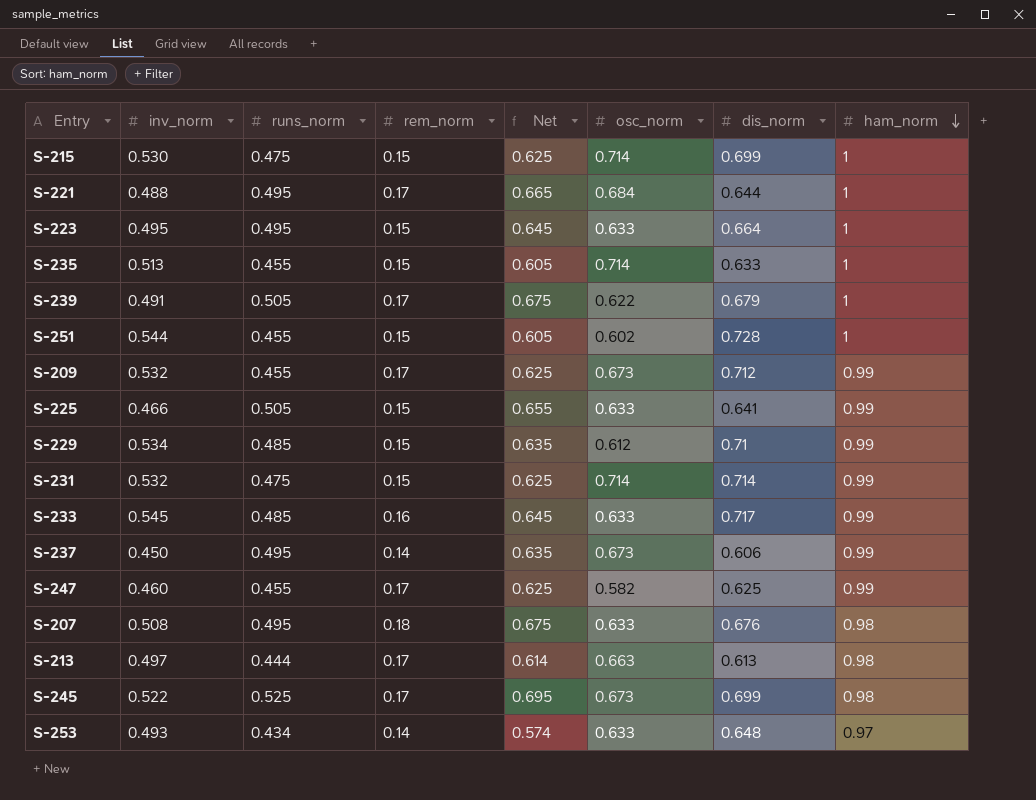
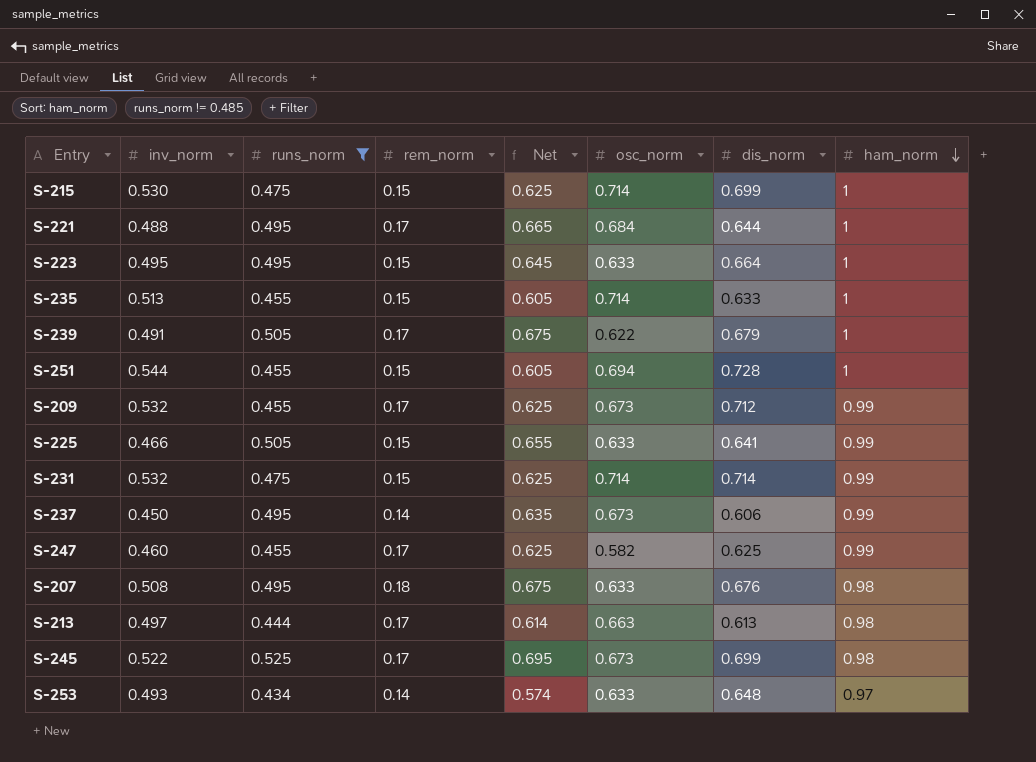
filter: none -> runs_norm != 0.485
S-251 | osc_norm: 0.602 -> 0.694

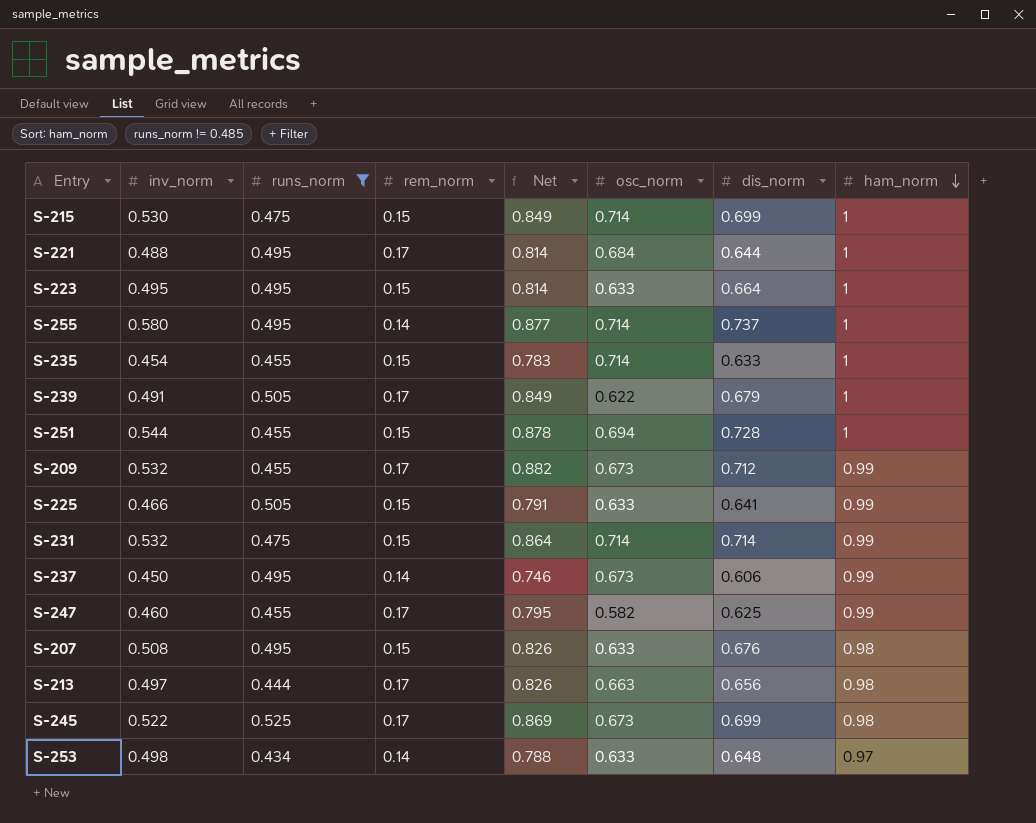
column Net | formula: [runs_norm] + [rem_norm] -> [rem_norm] + [dis_norm]
row S-255: none -> 0.580 | 0.495 | 0.14 | 0.877 | 0.714 | 0.737 | 1
S-235 | inv_norm: 0.513 -> 0.454
S-207 | rem_norm: 0.18 -> 0.15
S-213 | dis_norm: 0.613 -> 0.656
S-253 | inv_norm: 0.493 -> 0.498

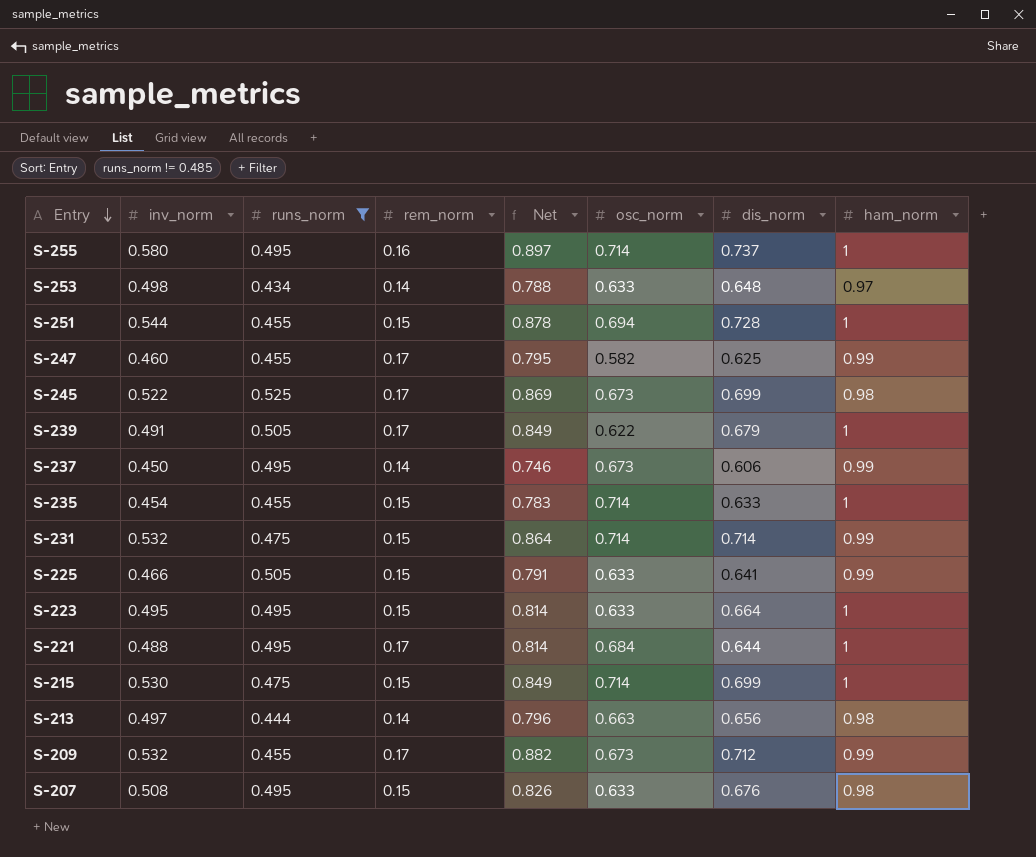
row order: ham_norm descending -> Entry descending
S-255 | rem_norm: 0.14 -> 0.16
S-255 | Net: 0.877 -> 0.897
S-213 | rem_norm: 0.17 -> 0.14
S-213 | Net: 0.826 -> 0.796

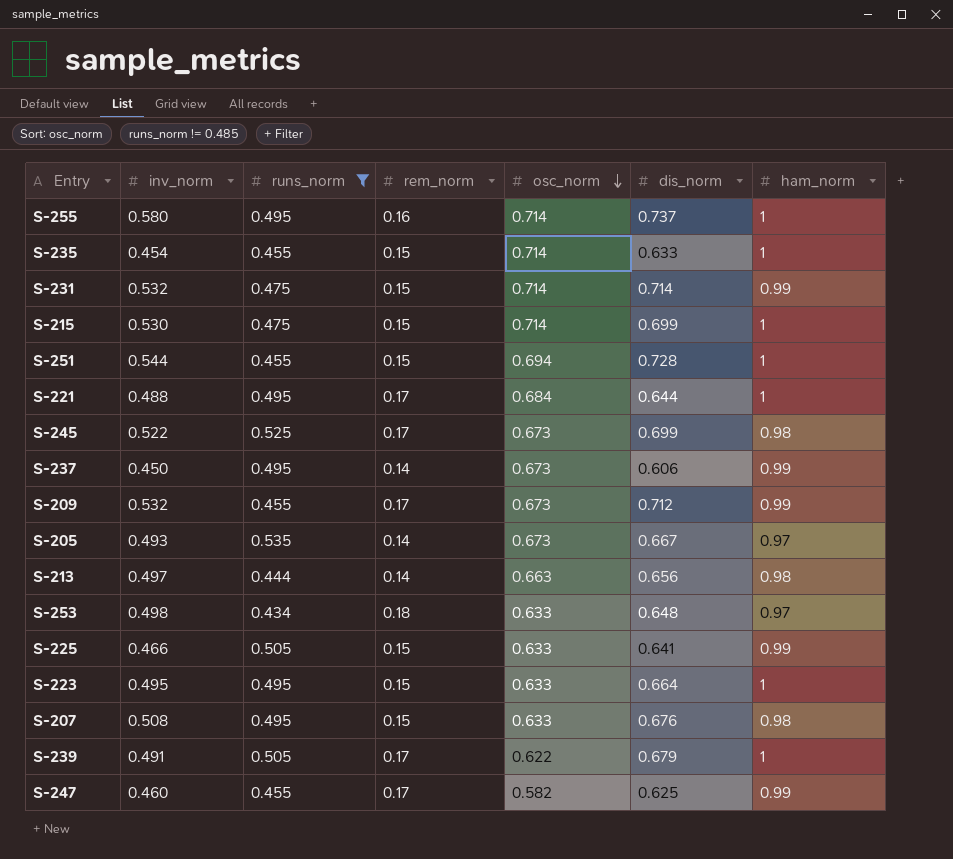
row order: Entry descending -> osc_norm descending
column Net | formula: [rem_norm] + [dis_norm] -> none
row S-205: none -> 0.493 | 0.535 | 0.14 | 0.673 | 0.667 | 0.97
S-253 | rem_norm: 0.14 -> 0.18

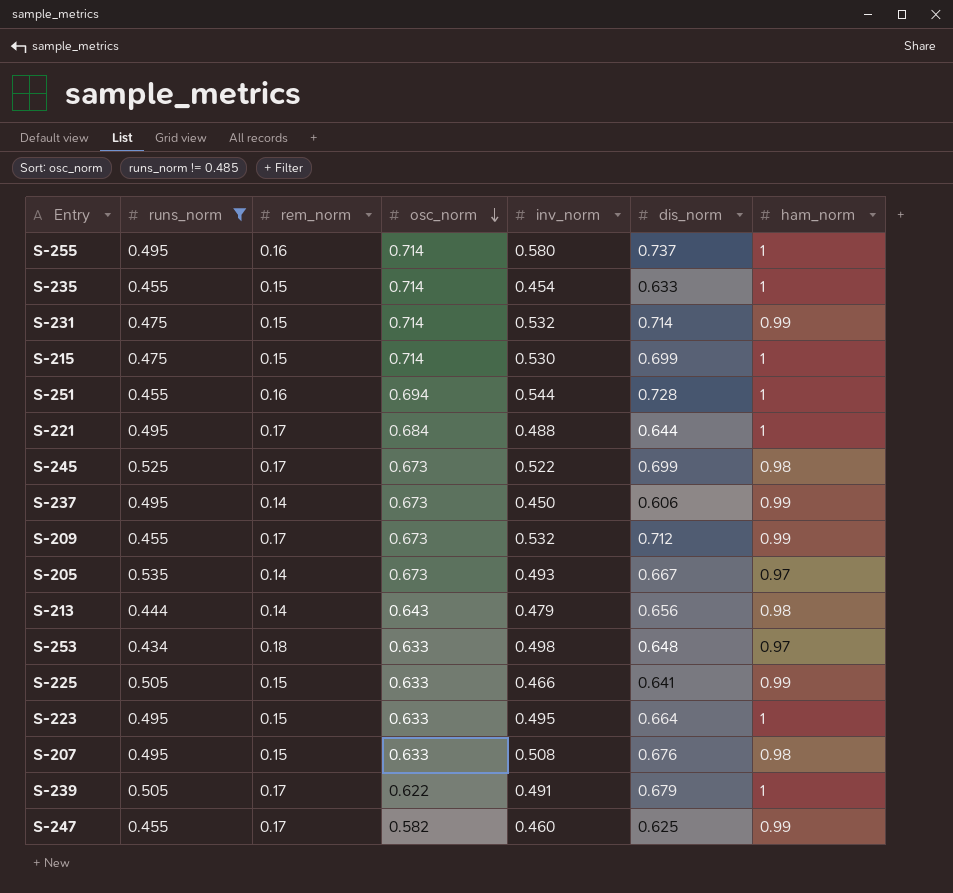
column inv_norm | position: 2 -> 5
S-251 | rem_norm: 0.15 -> 0.16
S-213 | osc_norm: 0.663 -> 0.643
S-213 | inv_norm: 0.497 -> 0.479

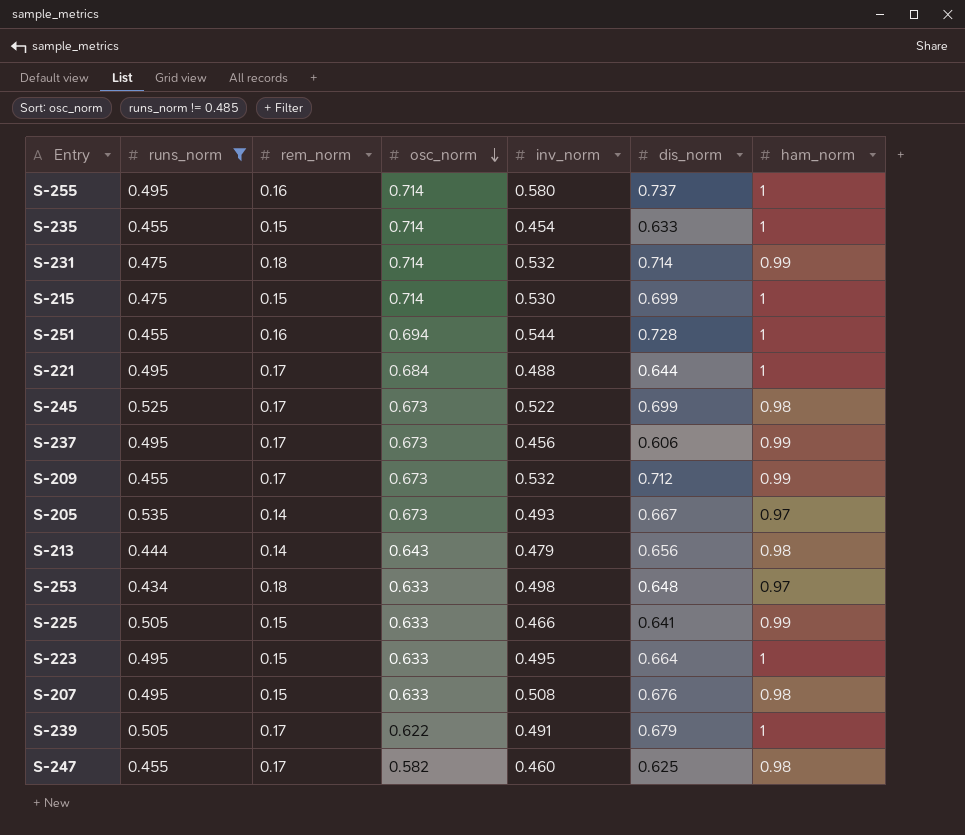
S-231 | rem_norm: 0.15 -> 0.18
S-237 | rem_norm: 0.14 -> 0.17
S-237 | inv_norm: 0.450 -> 0.456
S-247 | ham_norm: 0.99 -> 0.98

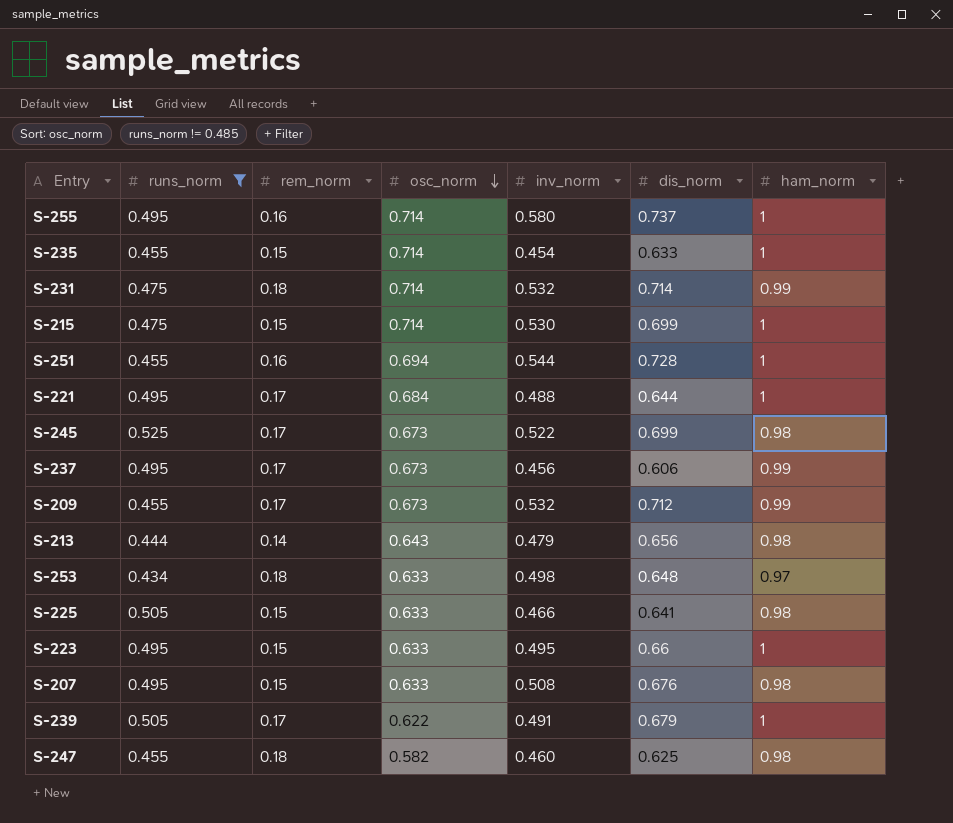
row S-205: 0.535 | 0.14 | 0.673 | 0.493 | 0.667 | 0.97 -> none
S-225 | ham_norm: 0.99 -> 0.98
S-223 | dis_norm: 0.664 -> 0.66
S-247 | rem_norm: 0.17 -> 0.18

